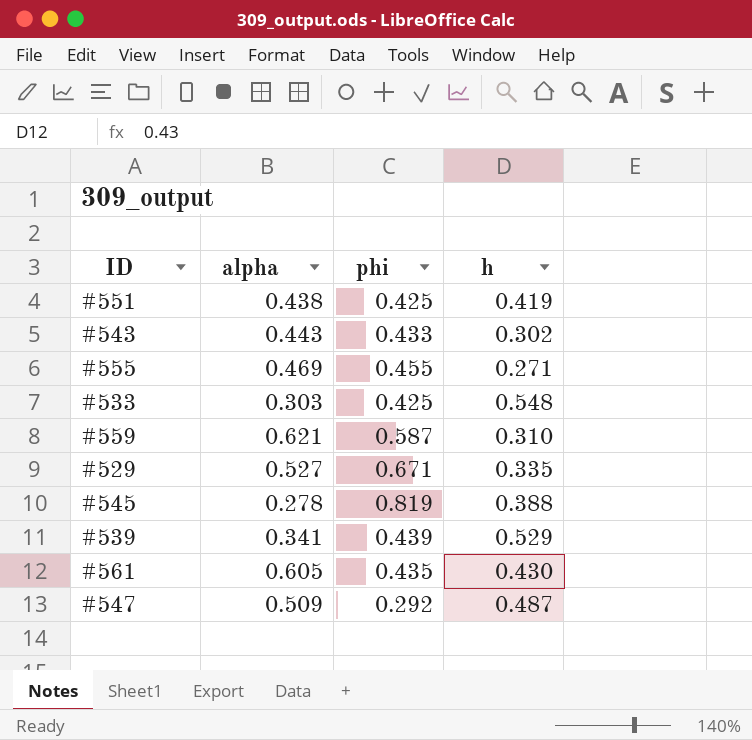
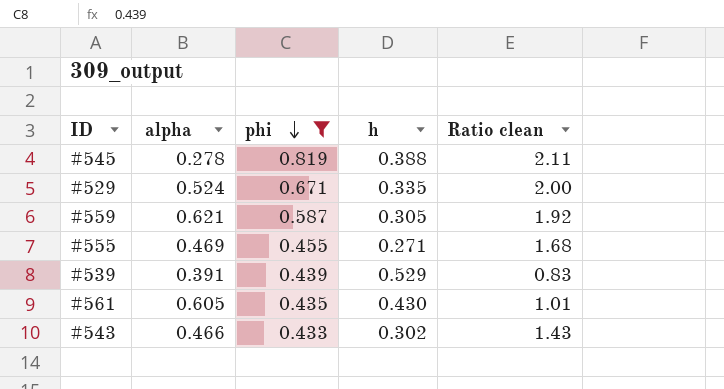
filter: none -> phi >= 0.433
row order: none -> phi descending
column Ratio clean | formula: none -> [phi] / [h]
#529 | alpha: 0.527 -> 0.524
#559 | h: 0.310 -> 0.305
#539 | alpha: 0.341 -> 0.391
#543 | alpha: 0.443 -> 0.466

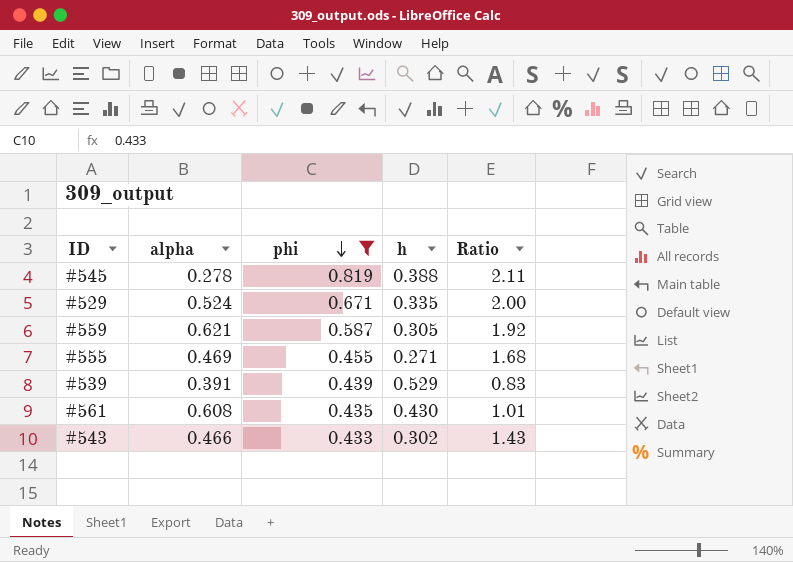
column name: Ratio clean -> Ratio
#561 | alpha: 0.605 -> 0.608

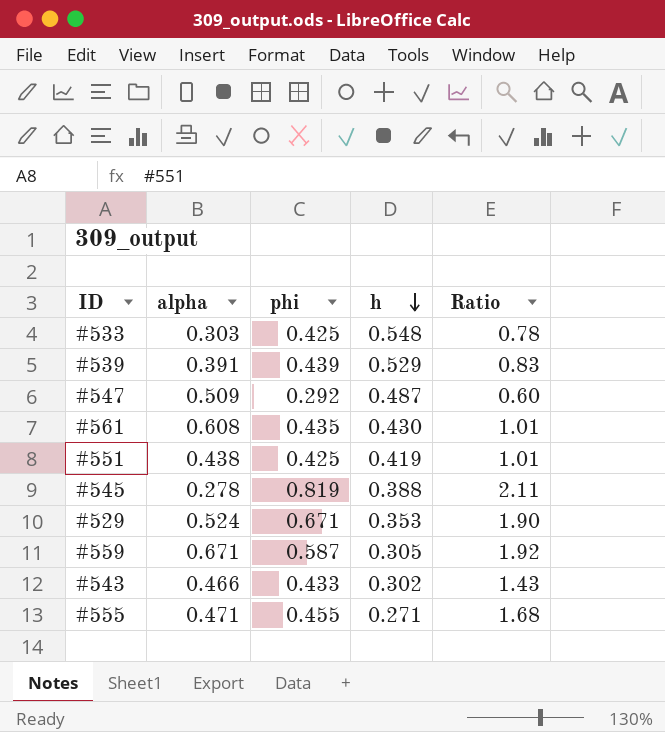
filter: phi >= 0.433 -> none
row order: phi descending -> h descending
#529 | h: 0.335 -> 0.353
#529 | Ratio: 2.00 -> 1.90
#559 | alpha: 0.621 -> 0.671
#555 | alpha: 0.469 -> 0.471

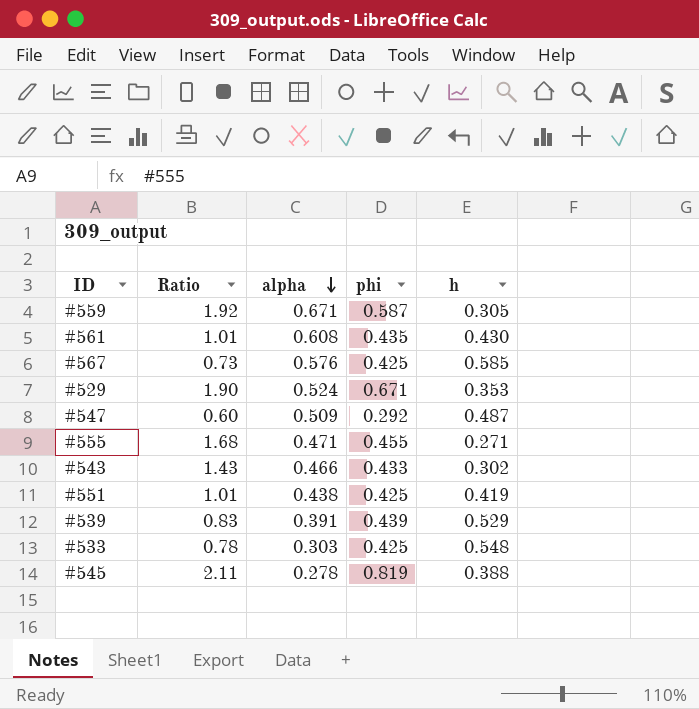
row order: h descending -> alpha descending
column Ratio | position: 5 -> 2
row #567: none -> 0.73 | 0.576 | 0.425 | 0.585

